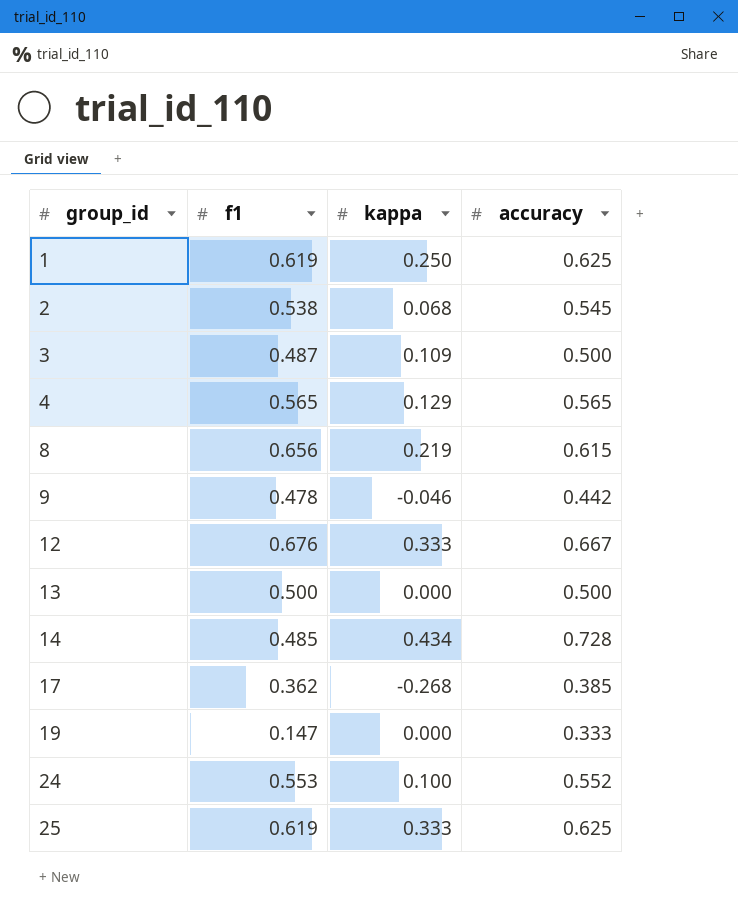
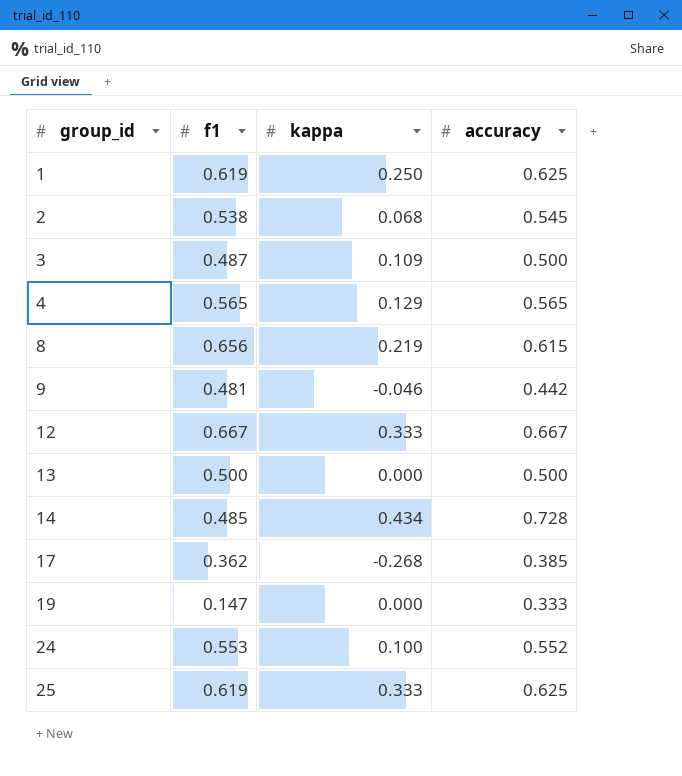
9 | f1: 0.478 -> 0.481
12 | f1: 0.676 -> 0.667

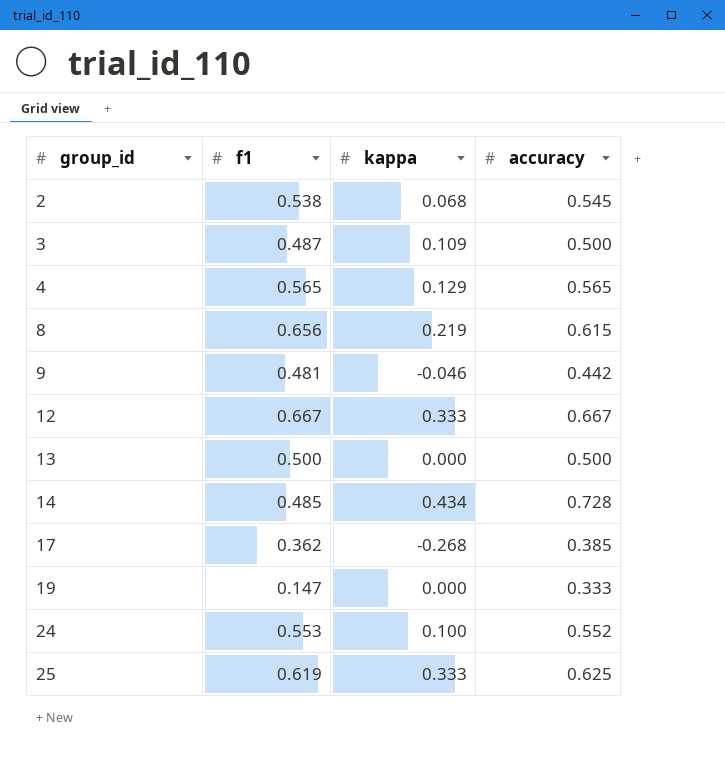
row 1: 0.619 | 0.250 | 0.625 -> none

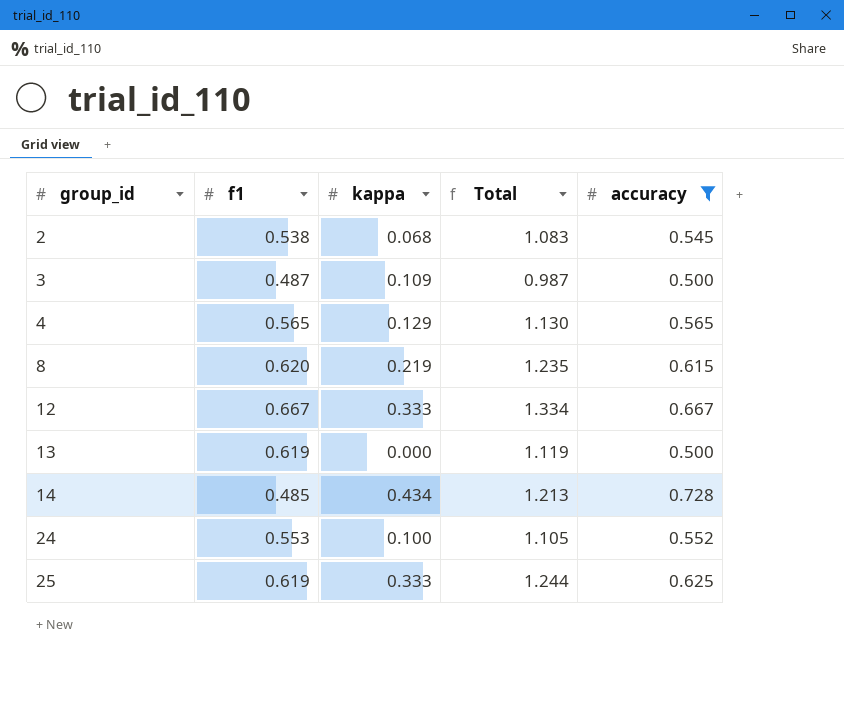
filter: none -> accuracy >= 0.500
column Total | formula: none -> [f1] + [accuracy]
8 | f1: 0.656 -> 0.620
13 | f1: 0.500 -> 0.619

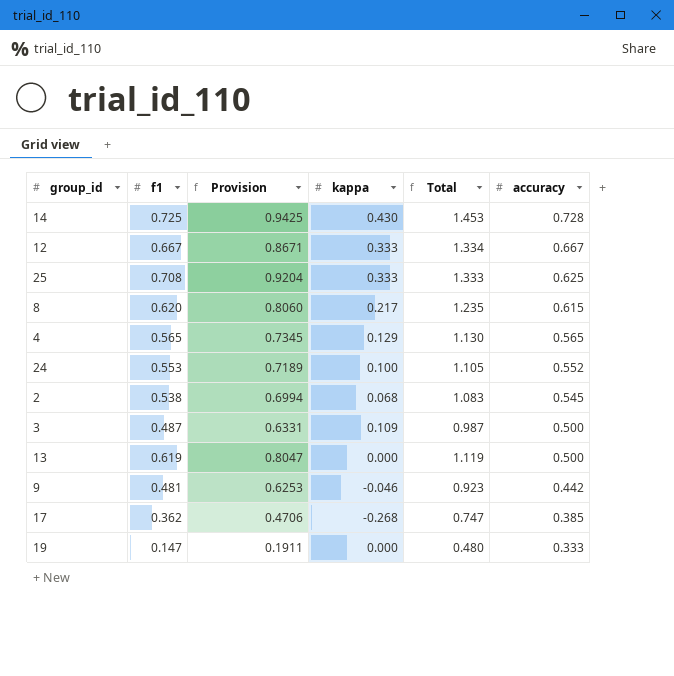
filter: accuracy >= 0.500 -> none
row order: group_id ascending -> accuracy descending
column Provision | formula: none -> [f1] * 1.3
14 | f1: 0.485 -> 0.725
14 | kappa: 0.434 -> 0.430
14 | Total: 1.213 -> 1.453
25 | f1: 0.619 -> 0.708
25 | Total: 1.244 -> 1.333
8 | kappa: 0.219 -> 0.217

